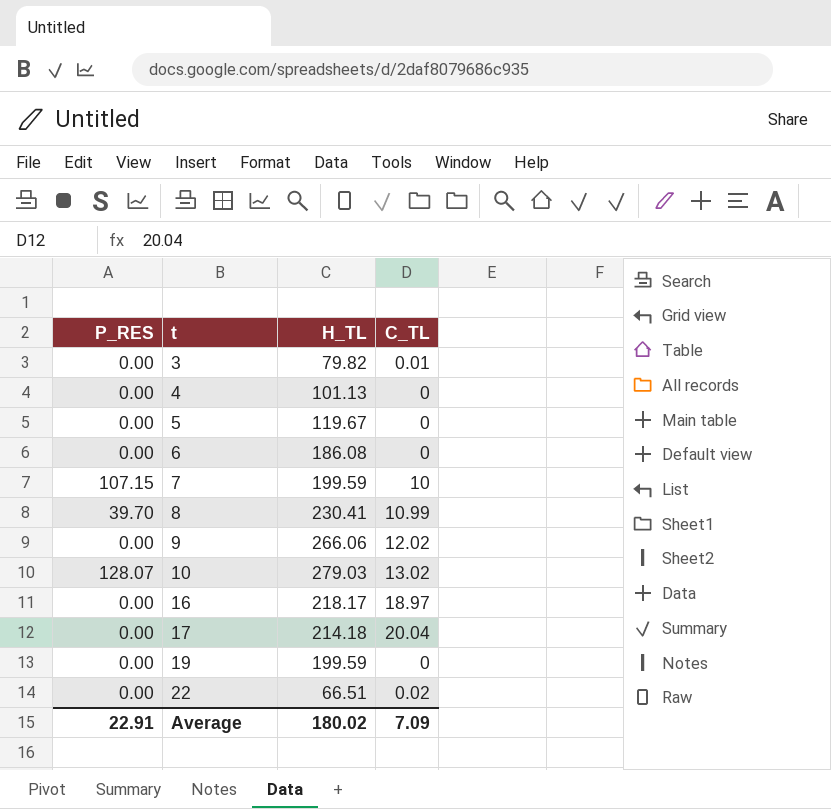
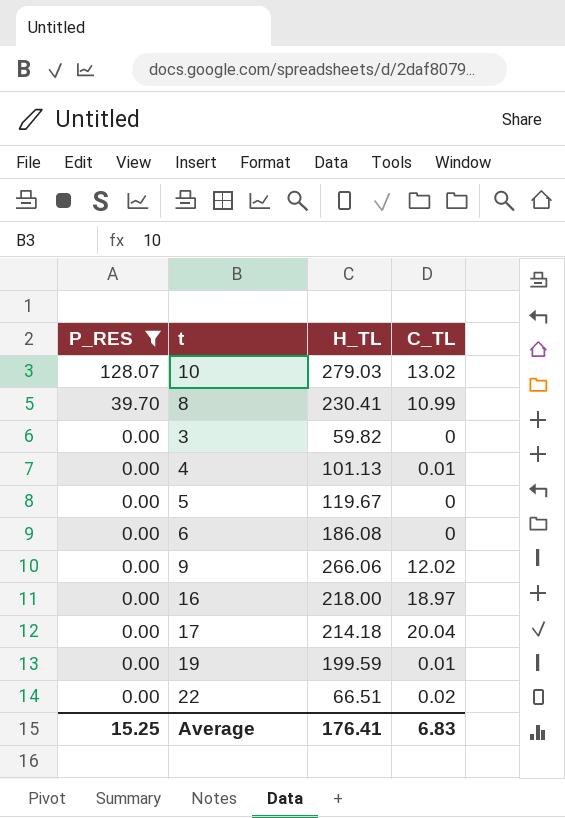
filter: none -> P_RES != 107.15
row order: t ascending -> P_RES descending
3 | H_TL: 79.82 -> 59.82
3 | C_TL: 0.01 -> 0
4 | C_TL: 0 -> 0.01
16 | H_TL: 218.17 -> 218.00
19 | C_TL: 0 -> 0.01
Average | P_RES: 22.91 -> 15.25
Average | H_TL: 180.02 -> 176.41
Average | C_TL: 7.09 -> 6.83

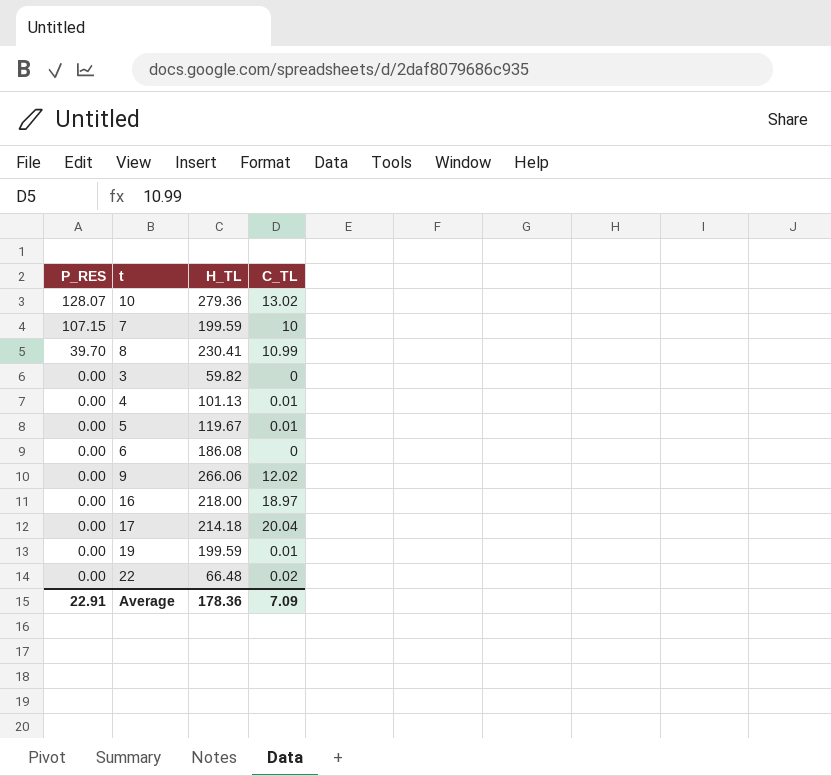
filter: P_RES != 107.15 -> none
10 | H_TL: 279.03 -> 279.36
5 | C_TL: 0 -> 0.01
22 | H_TL: 66.51 -> 66.48
Average | P_RES: 15.25 -> 22.91
Average | H_TL: 176.41 -> 178.36
Average | C_TL: 6.83 -> 7.09

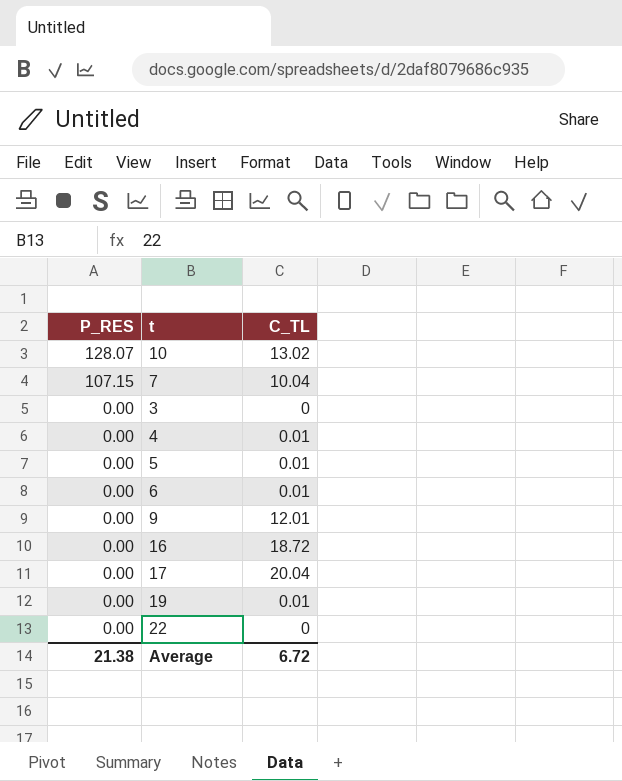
column H_TL | position: 3 -> none
row 8: 39.70 | 230.41 | 10.99 -> none
7 | C_TL: 10 -> 10.04
6 | C_TL: 0 -> 0.01
9 | C_TL: 12.02 -> 12.01
16 | C_TL: 18.97 -> 18.72
22 | C_TL: 0.02 -> 0
Average | P_RES: 22.91 -> 21.38
Average | C_TL: 7.09 -> 6.72

